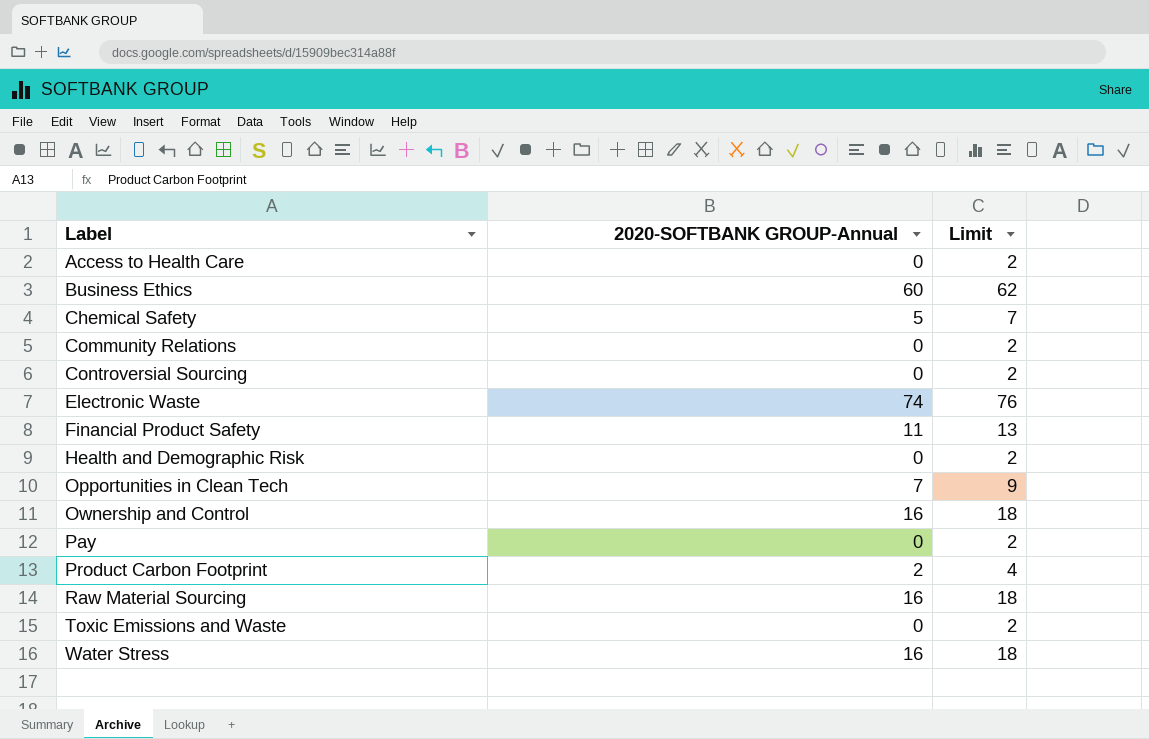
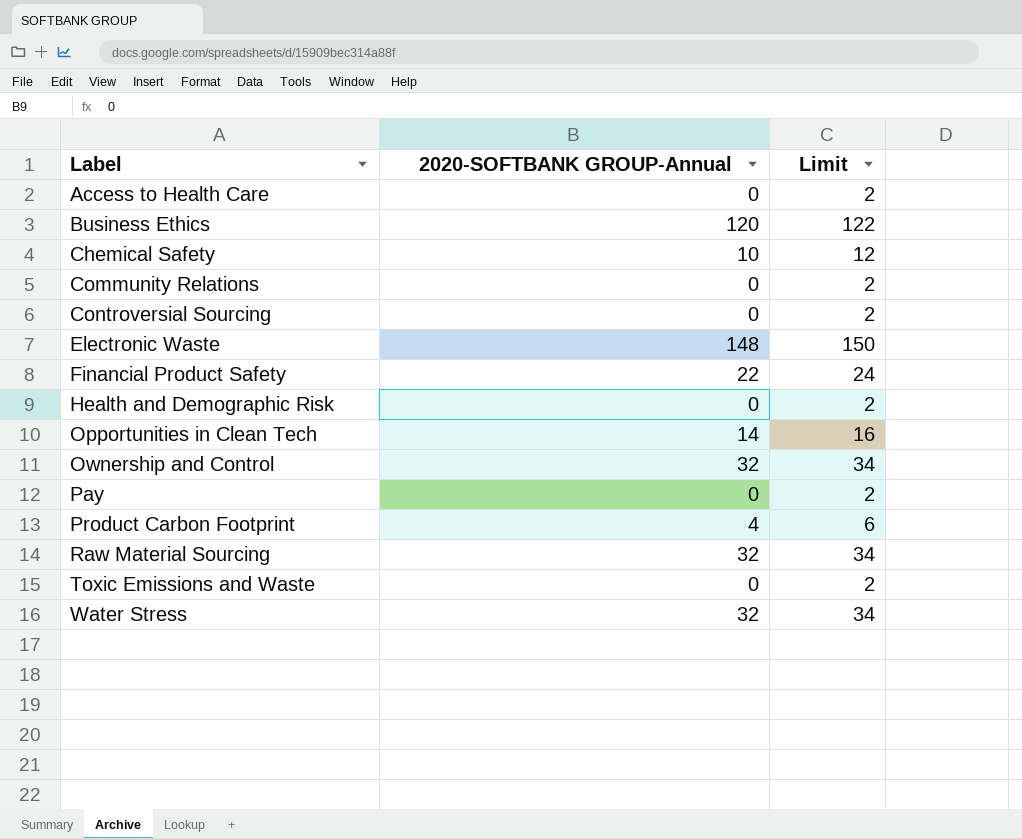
Business Ethics | 2020-SOFTBANK GROUP-Annual: 60 -> 120
Business Ethics | Limit: 62 -> 122
Chemical Safety | 2020-SOFTBANK GROUP-Annual: 5 -> 10
Chemical Safety | Limit: 7 -> 12
Electronic Waste | 2020-SOFTBANK GROUP-Annual: 74 -> 148
Electronic Waste | Limit: 76 -> 150
Financial Product Safety | 2020-SOFTBANK GROUP-Annual: 11 -> 22
Financial Product Safety | Limit: 13 -> 24
Opportunities in Clean Tech | 2020-SOFTBANK GROUP-Annual: 7 -> 14
Opportunities in Clean Tech | Limit: 9 -> 16
Ownership and Control | 2020-SOFTBANK GROUP-Annual: 16 -> 32
Ownership and Control | Limit: 18 -> 34
Product Carbon Footprint | 2020-SOFTBANK GROUP-Annual: 2 -> 4
Product Carbon Footprint | Limit: 4 -> 6
Raw Material Sourcing | 2020-SOFTBANK GROUP-Annual: 16 -> 32
Raw Material Sourcing | Limit: 18 -> 34
Water Stress | 2020-SOFTBANK GROUP-Annual: 16 -> 32
Water Stress | Limit: 18 -> 34

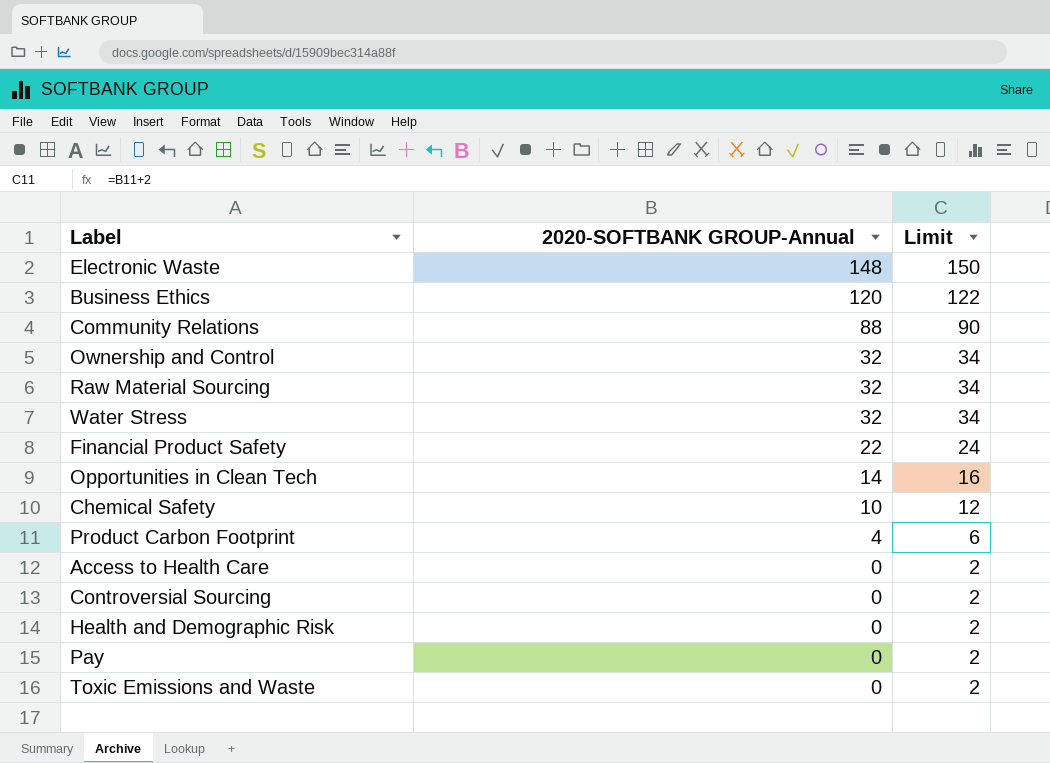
row order: Label ascending -> 2020-SOFTBANK GROUP-Annual descending
Community Relations | 2020-SOFTBANK GROUP-Annual: 0 -> 88
Community Relations | Limit: 2 -> 90

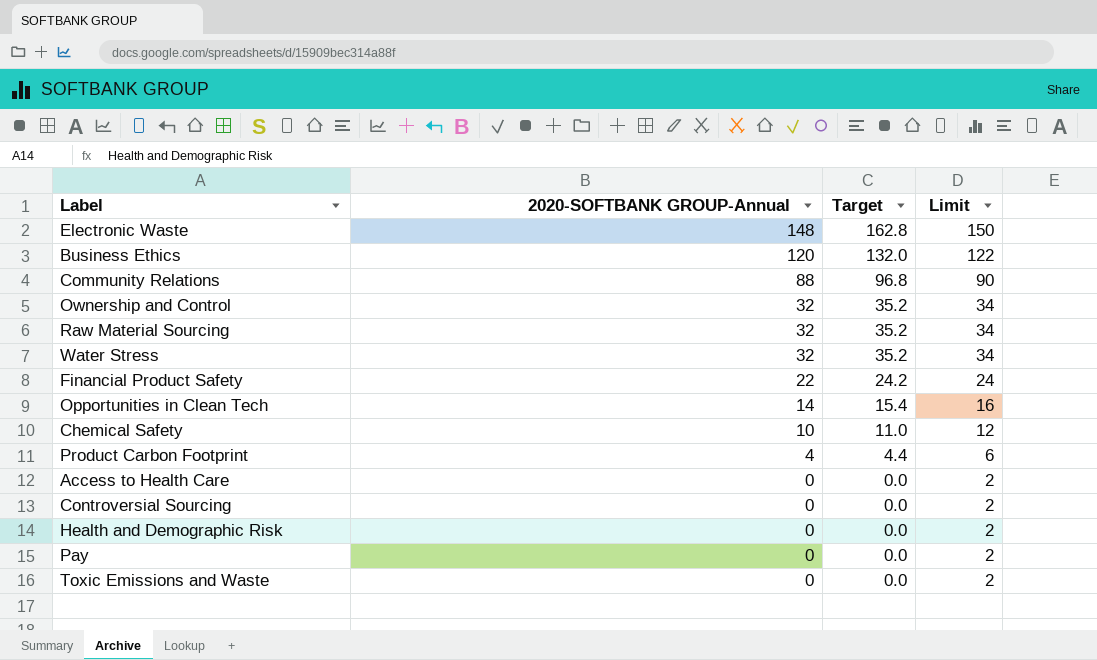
column Target | formula: none -> [2020-SOFTBANK GROUP-Annual] * 1.1

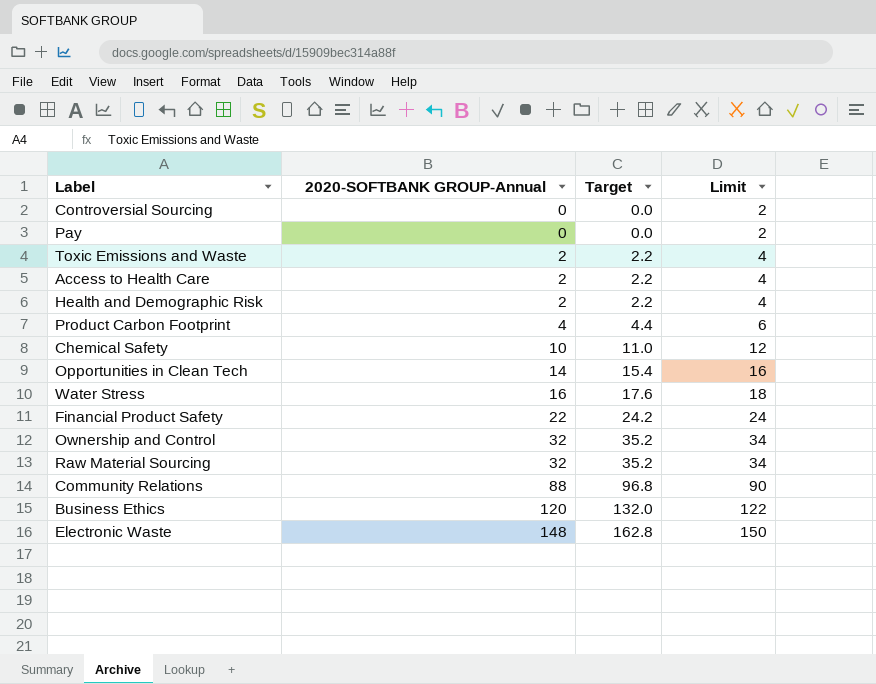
row order: 2020-SOFTBANK GROUP-Annual descending -> 2020-SOFTBANK GROUP-Annual ascending
Toxic Emissions and Waste | 2020-SOFTBANK GROUP-Annual: 0 -> 2
Toxic Emissions and Waste | Target: 0.0 -> 2.2
Toxic Emissions and Waste | Limit: 2 -> 4
Access to Health Care | 2020-SOFTBANK GROUP-Annual: 0 -> 2
Access to Health Care | Target: 0.0 -> 2.2
Access to Health Care | Limit: 2 -> 4
Health and Demographic Risk | 2020-SOFTBANK GROUP-Annual: 0 -> 2
Health and Demographic Risk | Target: 0.0 -> 2.2
Health and Demographic Risk | Limit: 2 -> 4
Water Stress | 2020-SOFTBANK GROUP-Annual: 32 -> 16
Water Stress | Target: 35.2 -> 17.6
Water Stress | Limit: 34 -> 18

